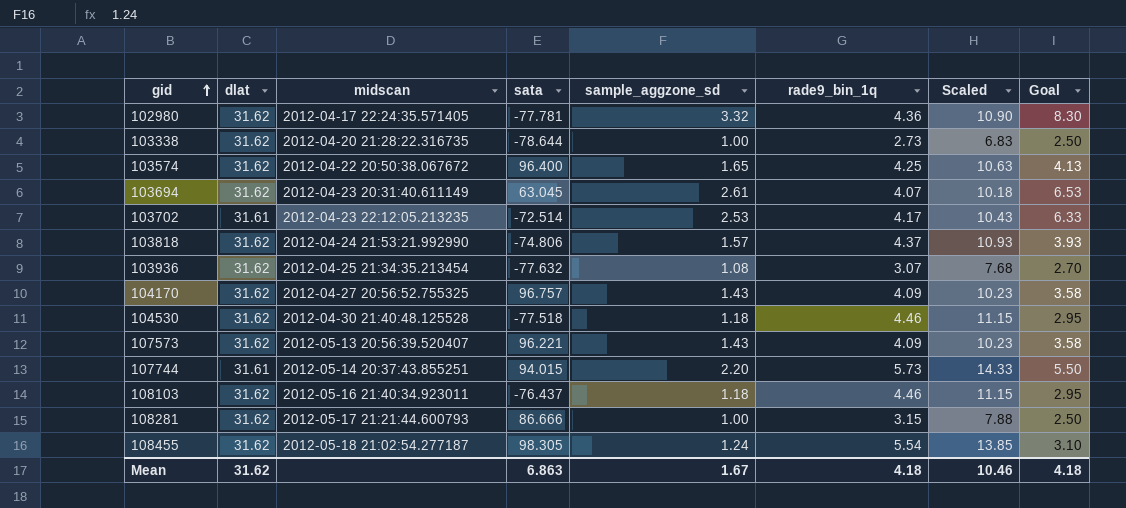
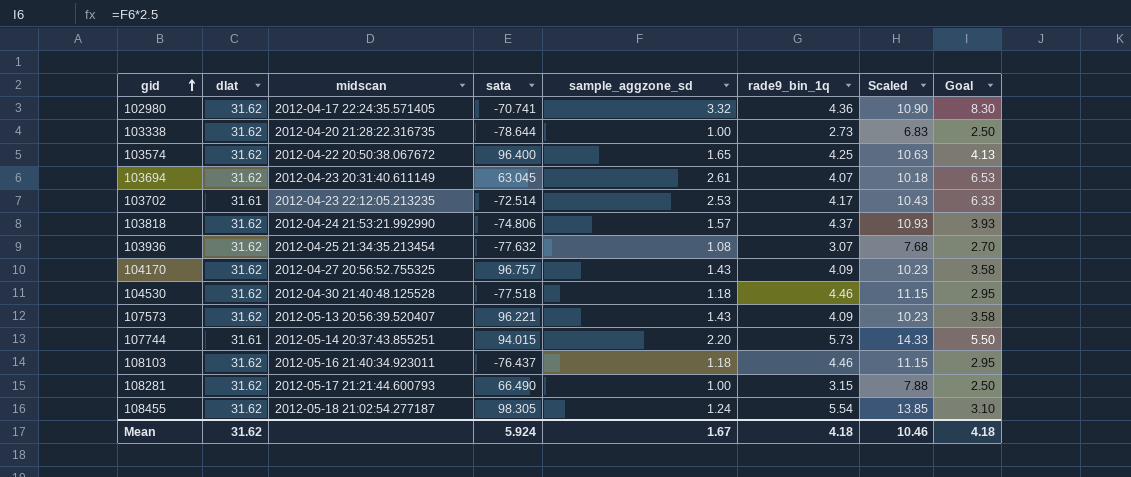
102980 | sata: -77.781 -> -70.741
108281 | sata: 86.666 -> 66.490
Mean | sata: 6.863 -> 5.924

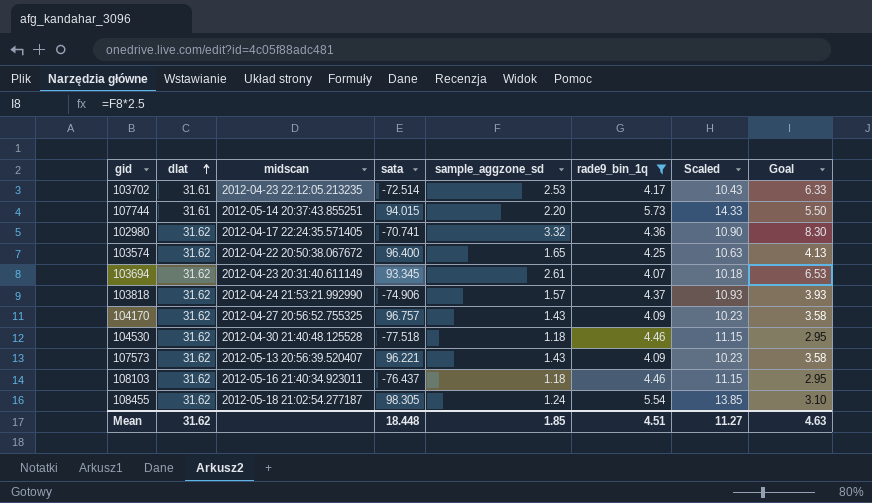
filter: none -> rade9_bin_1q >= 4.07
row order: gid ascending -> dlat ascending
103694 | sata: 63.045 -> 93.345
103818 | sata: -74.806 -> -74.906
Mean | sata: 5.924 -> 18.448
Mean | sample_aggzone_sd: 1.67 -> 1.85
Mean | rade9_bin_1q: 4.18 -> 4.51
Mean | Scaled: 10.46 -> 11.27
Mean | Goal: 4.18 -> 4.63

